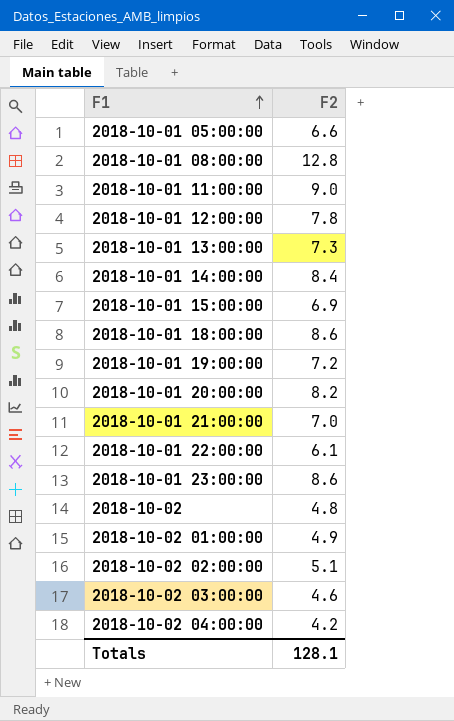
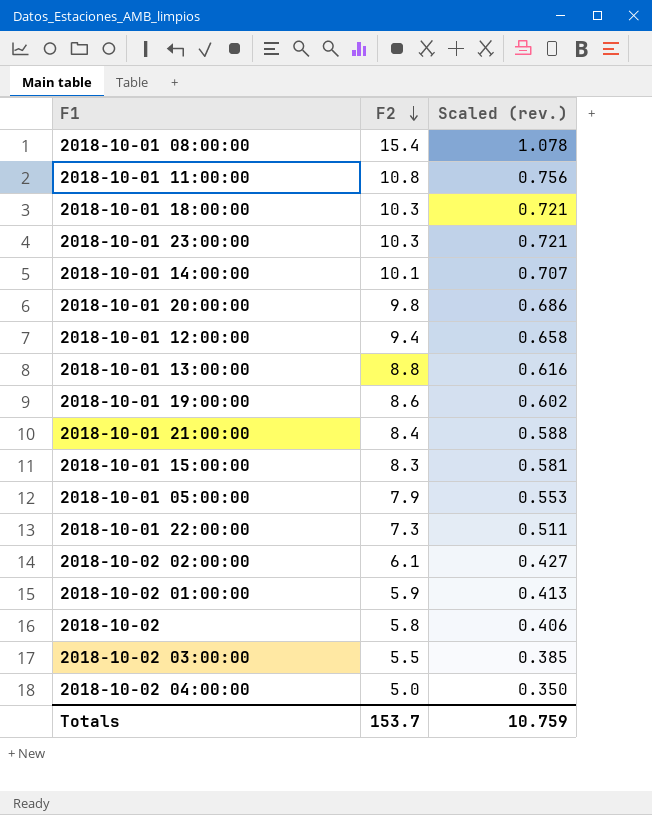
row order: F1 ascending -> F2 descending
column Scaled (rev.) | formula: none -> [F2] * 0.07
2018-10-01 08:00:00 | F2: 12.8 -> 15.4
2018-10-01 11:00:00 | F2: 9.0 -> 10.8
2018-10-01 18:00:00 | F2: 8.6 -> 10.3
2018-10-01 23:00:00 | F2: 8.6 -> 10.3
2018-10-01 14:00:00 | F2: 8.4 -> 10.1
2018-10-01 20:00:00 | F2: 8.2 -> 9.8
2018-10-01 12:00:00 | F2: 7.8 -> 9.4
2018-10-01 13:00:00 | F2: 7.3 -> 8.8
2018-10-01 19:00:00 | F2: 7.2 -> 8.6
2018-10-01 21:00:00 | F2: 7.0 -> 8.4
2018-10-01 15:00:00 | F2: 6.9 -> 8.3
2018-10-01 05:00:00 | F2: 6.6 -> 7.9
2018-10-01 22:00:00 | F2: 6.1 -> 7.3
2018-10-02 02:00:00 | F2: 5.1 -> 6.1
2018-10-02 01:00:00 | F2: 4.9 -> 5.9
2018-10-02 | F2: 4.8 -> 5.8
2018-10-02 03:00:00 | F2: 4.6 -> 5.5
2018-10-02 04:00:00 | F2: 4.2 -> 5.0
Totals | F2: 128.1 -> 153.7

